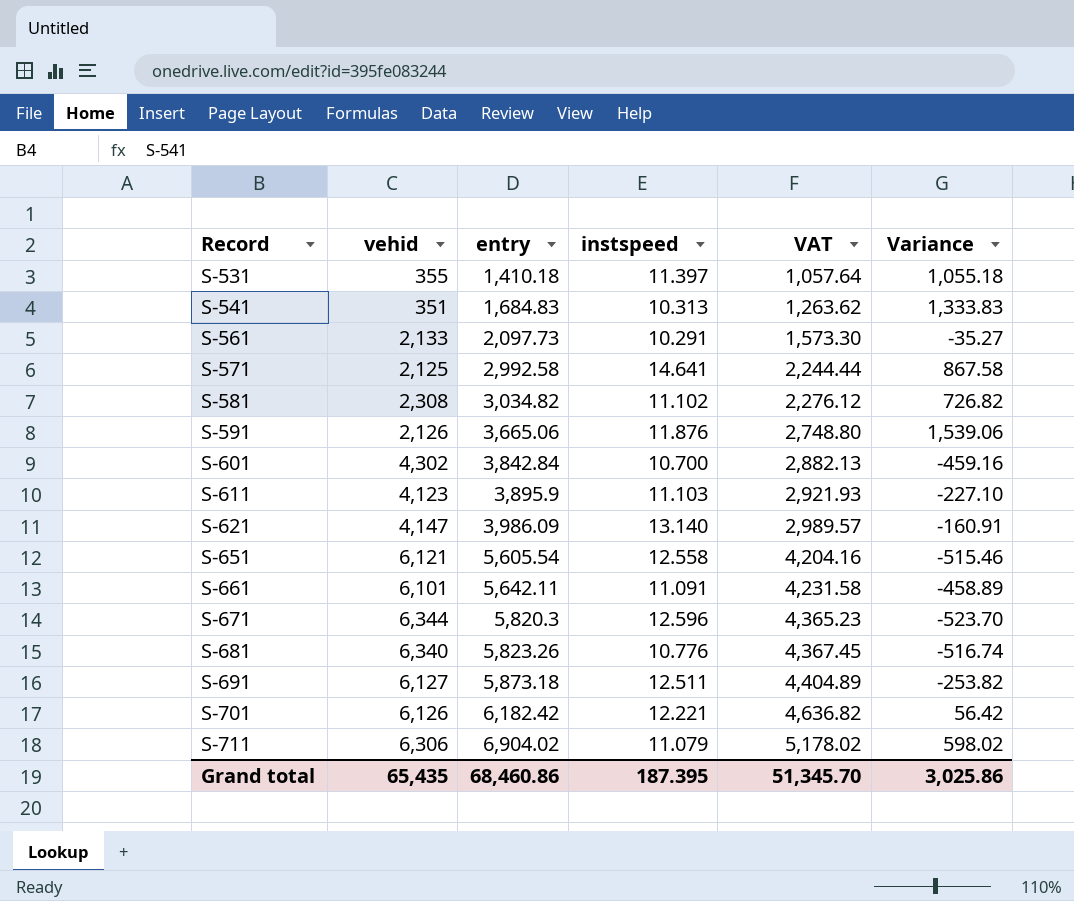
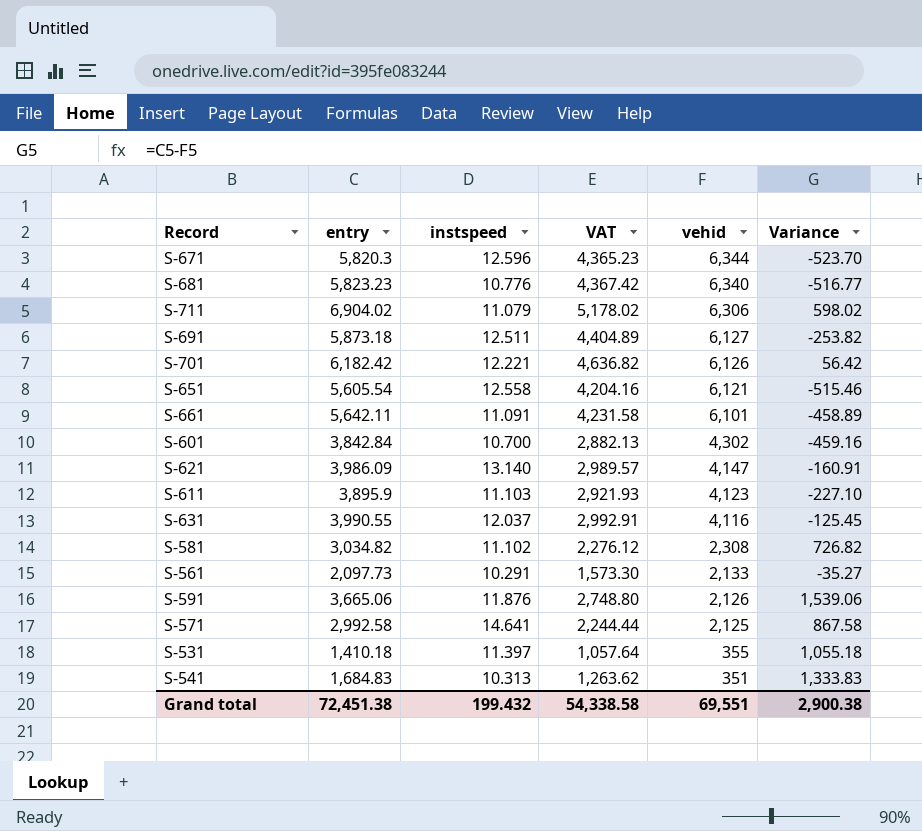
row order: Record ascending -> vehid descending
column vehid | position: 2 -> 5
S-681 | entry: 5,823.26 -> 5,823.23
S-681 | VAT: 4,367.45 -> 4,367.42
S-681 | Variance: -516.74 -> -516.77
row S-631: none -> 3,990.55 | 12.037 | 2,992.91 | 4,116 | -125.45
Grand total | entry: 68,460.86 -> 72,451.38
Grand total | instspeed: 187.395 -> 199.432
Grand total | VAT: 51,345.70 -> 54,338.58
Grand total | vehid: 65,435 -> 69,551
Grand total | Variance: 3,025.86 -> 2,900.38

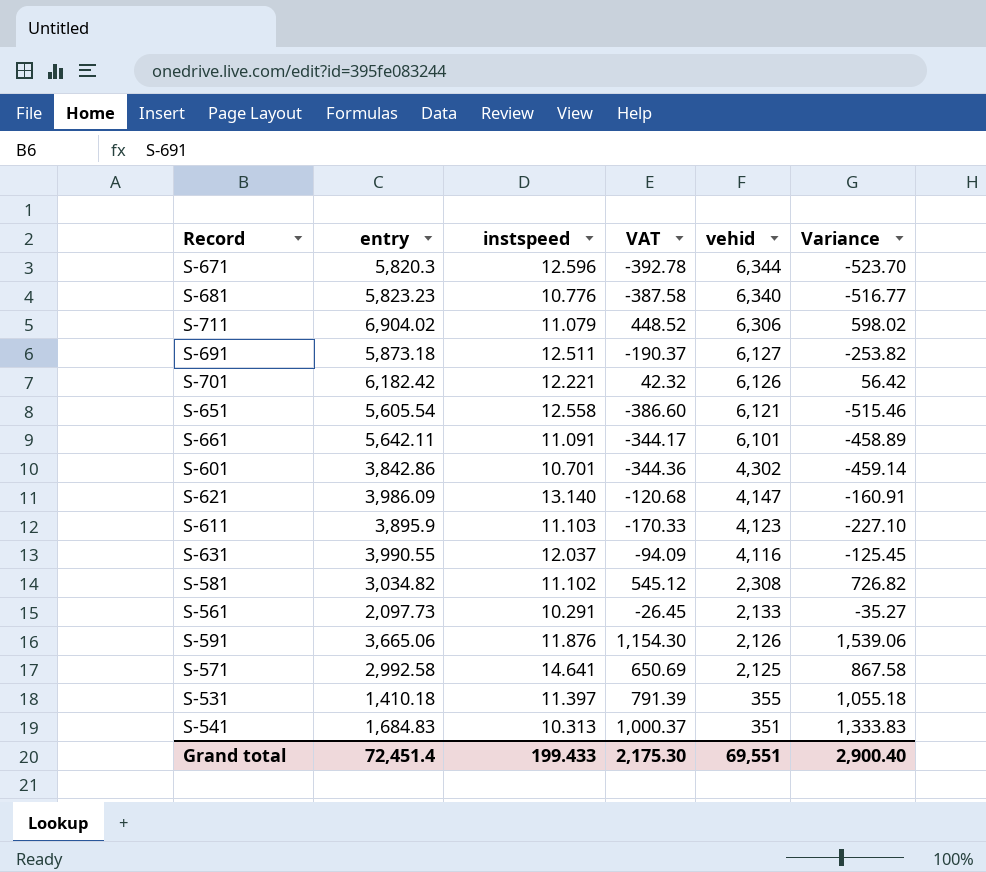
column VAT | formula: [entry] * 0.75 -> [Variance] * 0.75
S-601 | entry: 3,842.84 -> 3,842.86
S-601 | instspeed: 10.700 -> 10.701
S-601 | Variance: -459.16 -> -459.14
Grand total | entry: 72,451.38 -> 72,451.4
Grand total | instspeed: 199.432 -> 199.433
Grand total | VAT: 54,338.58 -> 2,175.30
Grand total | Variance: 2,900.38 -> 2,900.40

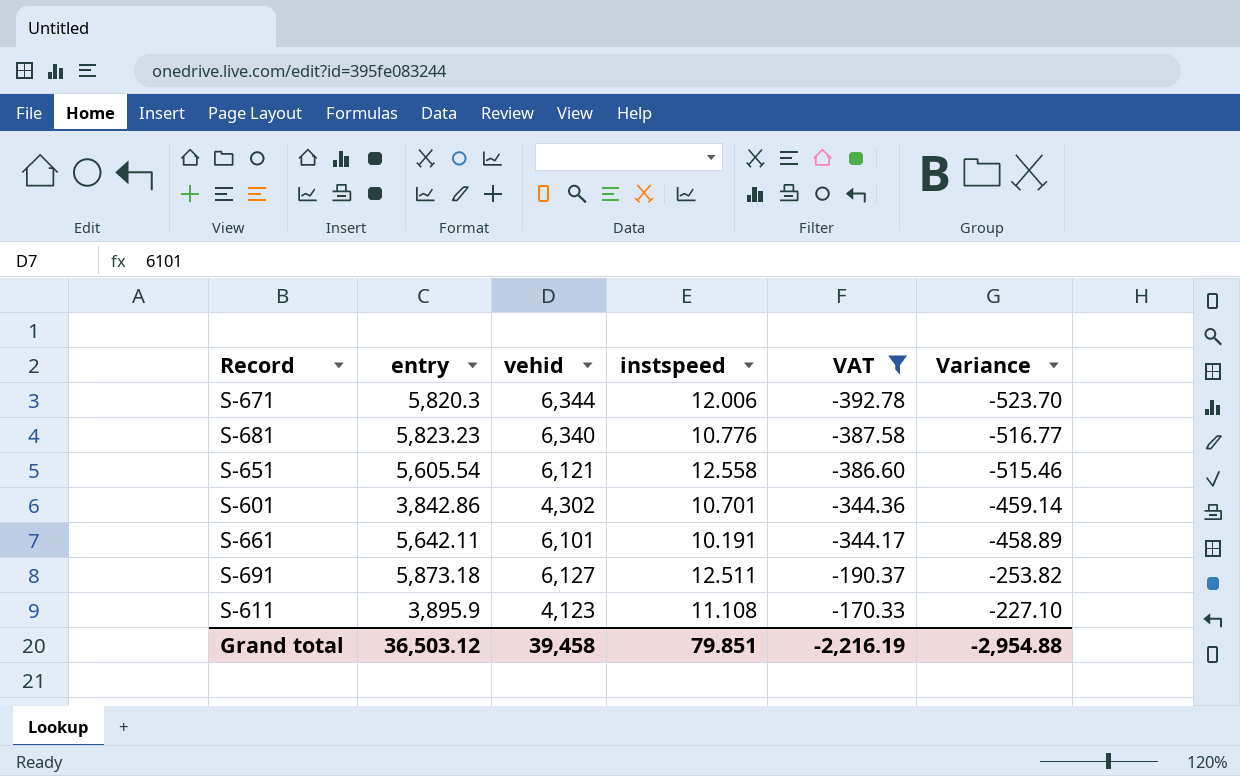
filter: none -> VAT <= -170.33
row order: vehid descending -> VAT ascending
column vehid | position: 5 -> 3
S-671 | instspeed: 12.596 -> 12.006
S-661 | instspeed: 11.091 -> 10.191
S-611 | instspeed: 11.103 -> 11.108
Grand total | entry: 72,451.4 -> 36,503.12
Grand total | vehid: 69,551 -> 39,458
Grand total | instspeed: 199.433 -> 79.851
Grand total | VAT: 2,175.30 -> -2,216.19
Grand total | Variance: 2,900.40 -> -2,954.88

